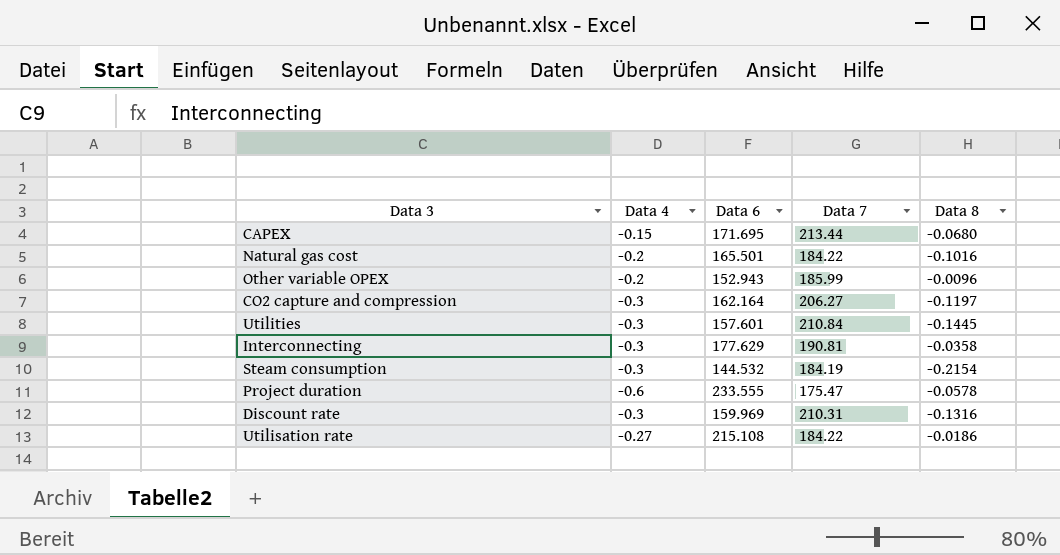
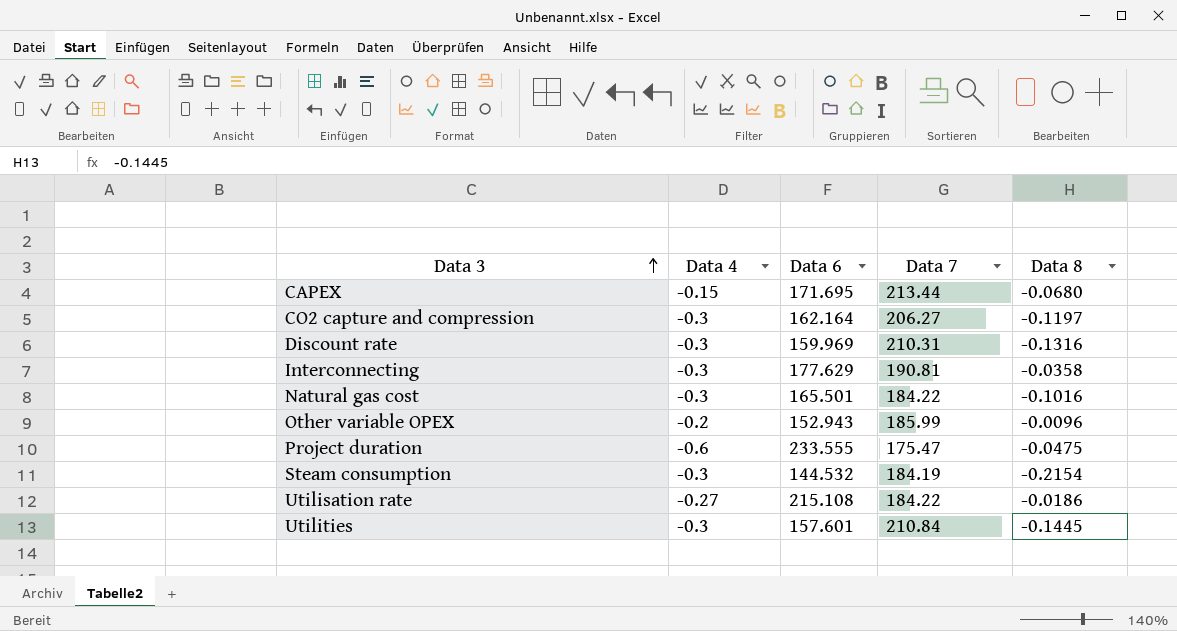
row order: none -> Data 3 ascending
Natural gas cost | Data 4: -0.2 -> -0.3
Project duration | Data 8: -0.0578 -> -0.0475

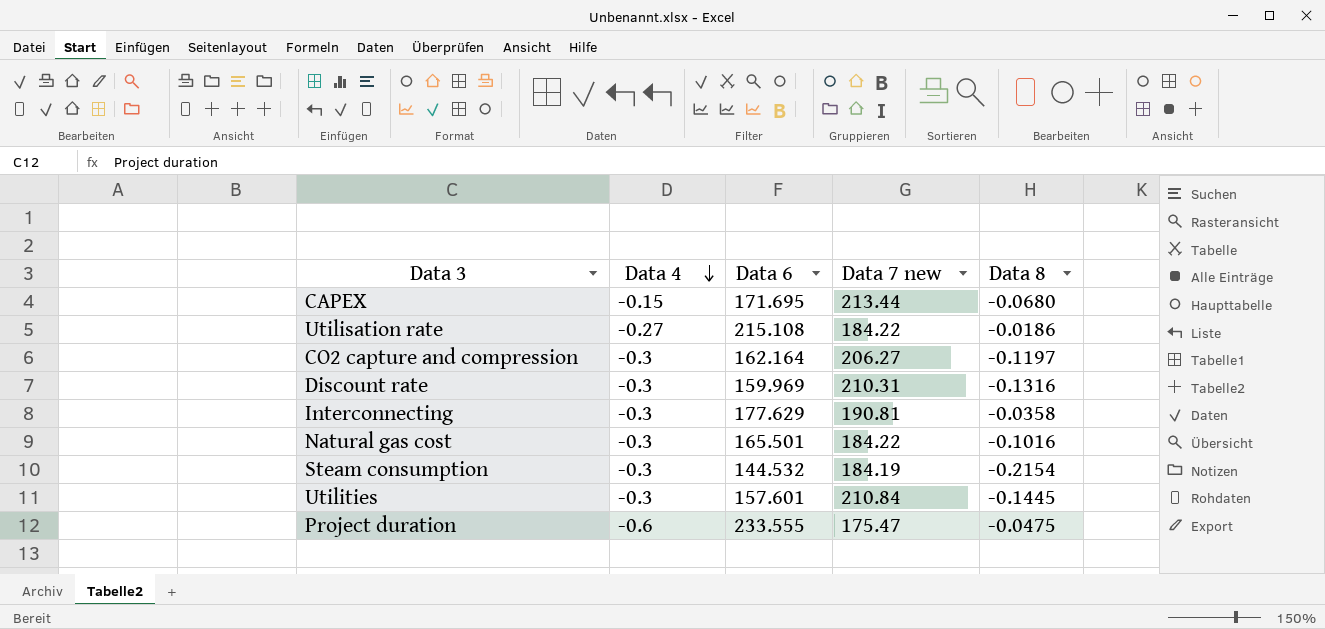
row order: Data 3 ascending -> Data 4 descending
column name: Data 7 -> Data 7 new
row Other variable OPEX: -0.2 | 152.943 | 185.99 | -0.0096 -> none

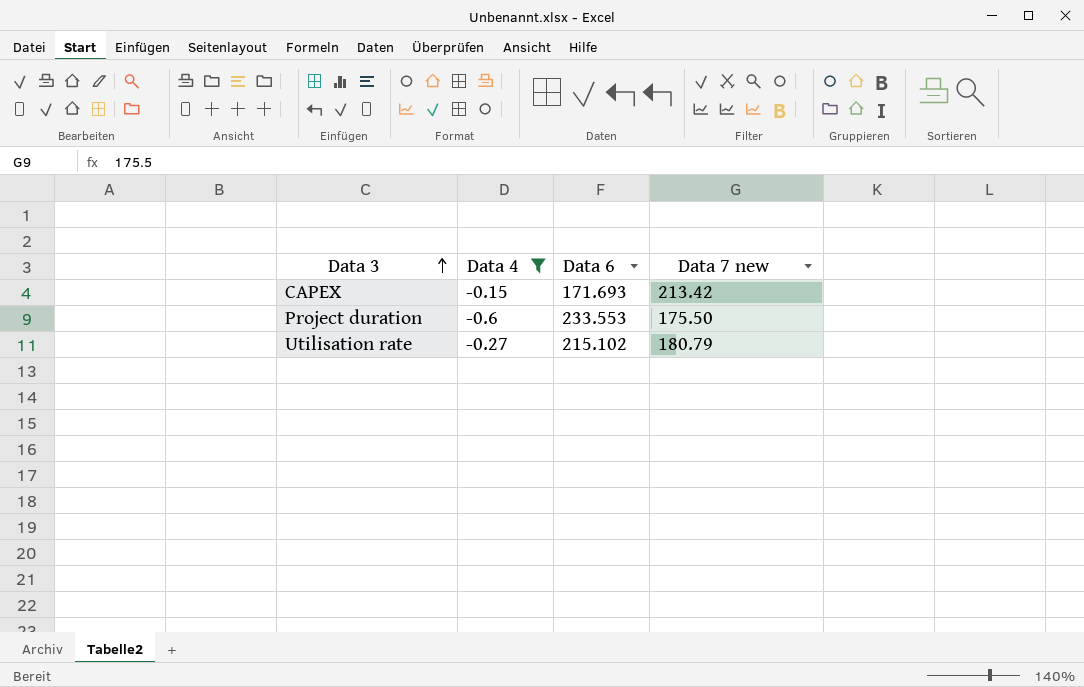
filter: none -> Data 4 != -0.3
row order: Data 4 descending -> Data 3 ascending
column Data 8 | position: 5 -> none
CAPEX | Data 6: 171.695 -> 171.693
CAPEX | Data 7 new: 213.44 -> 213.42
Project duration | Data 6: 233.555 -> 233.553
Project duration | Data 7 new: 175.47 -> 175.50
Utilisation rate | Data 6: 215.108 -> 215.102
Utilisation rate | Data 7 new: 184.22 -> 180.79

